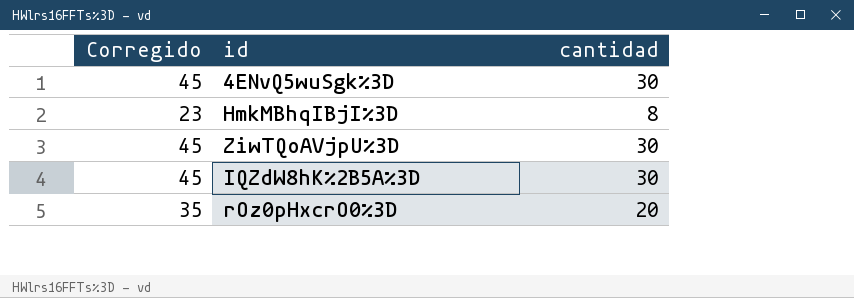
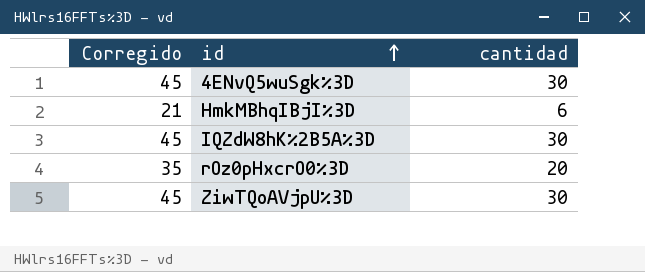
row order: none -> id ascending
HmkMBhqIBjI%3D | Corregido: 23 -> 21
HmkMBhqIBjI%3D | cantidad: 8 -> 6

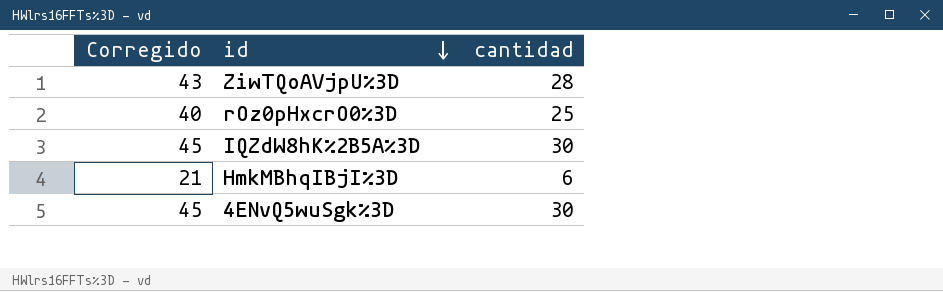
row order: id ascending -> id descending
ZiwTQoAVjpU%3D | Corregido: 45 -> 43
ZiwTQoAVjpU%3D | cantidad: 30 -> 28
rOz0pHxcrO0%3D | Corregido: 35 -> 40
rOz0pHxcrO0%3D | cantidad: 20 -> 25

